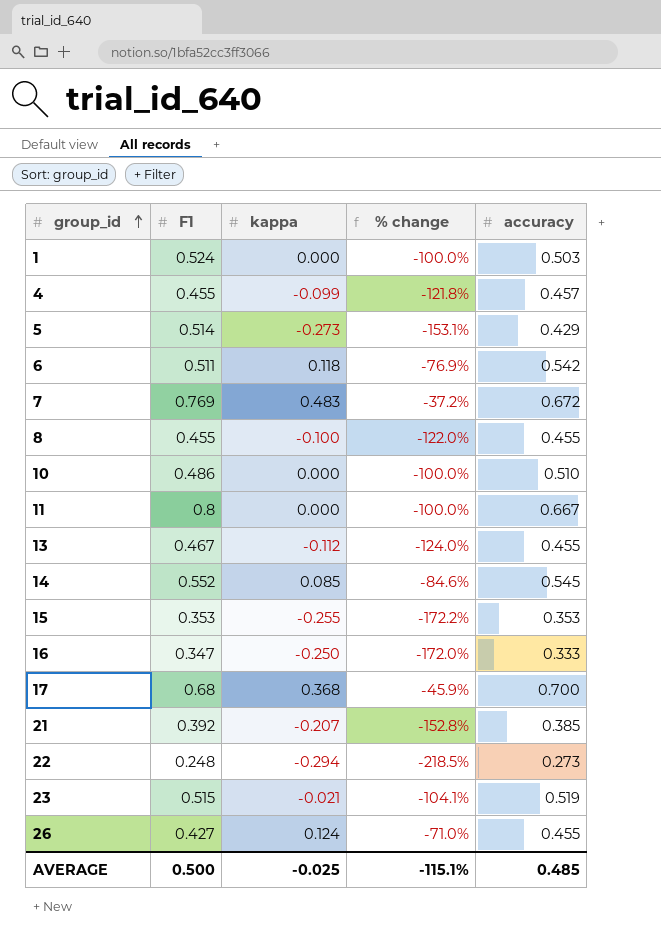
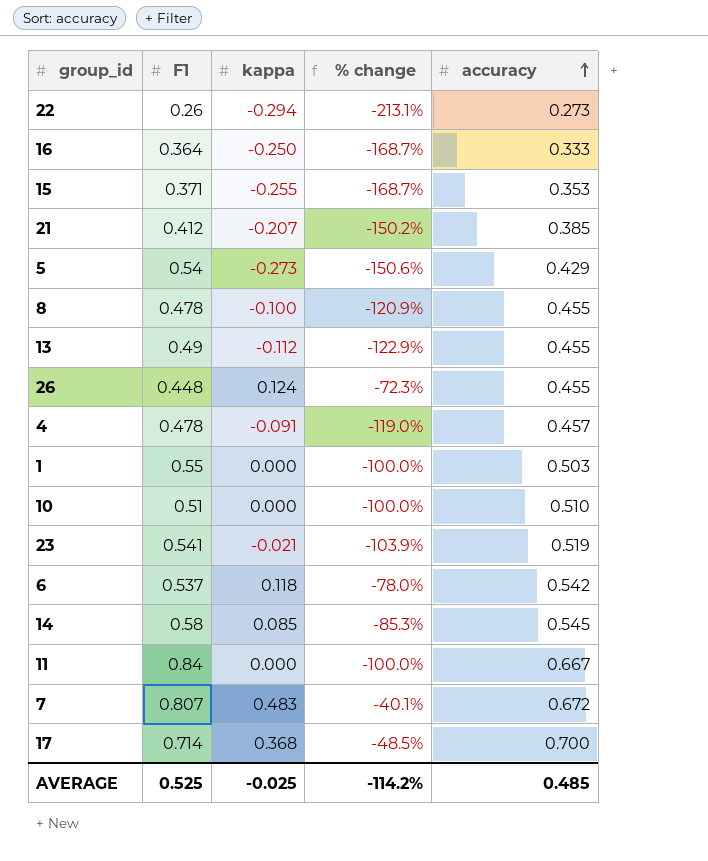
row order: group_id ascending -> accuracy ascending
22 | F1: 0.248 -> 0.26
22 | % change: -218.5% -> -213.1%
16 | F1: 0.347 -> 0.364
16 | % change: -172.0% -> -168.7%
15 | F1: 0.353 -> 0.371
15 | % change: -172.2% -> -168.7%
21 | F1: 0.392 -> 0.412
21 | % change: -152.8% -> -150.2%
5 | F1: 0.514 -> 0.54
5 | % change: -153.1% -> -150.6%
8 | F1: 0.455 -> 0.478
8 | % change: -122.0% -> -120.9%
13 | F1: 0.467 -> 0.49
13 | % change: -124.0% -> -122.9%
26 | F1: 0.427 -> 0.448
26 | % change: -71.0% -> -72.3%
4 | F1: 0.455 -> 0.478
4 | kappa: -0.099 -> -0.091
4 | % change: -121.8% -> -119.0%
1 | F1: 0.524 -> 0.55
10 | F1: 0.486 -> 0.51
23 | F1: 0.515 -> 0.541
23 | % change: -104.1% -> -103.9%
6 | F1: 0.511 -> 0.537
6 | % change: -76.9% -> -78.0%
14 | F1: 0.552 -> 0.58
14 | % change: -84.6% -> -85.3%
11 | F1: 0.8 -> 0.84
7 | F1: 0.769 -> 0.807
7 | % change: -37.2% -> -40.1%
17 | F1: 0.68 -> 0.714
17 | % change: -45.9% -> -48.5%
AVERAGE | F1: 0.500 -> 0.525
AVERAGE | % change: -115.1% -> -114.2%

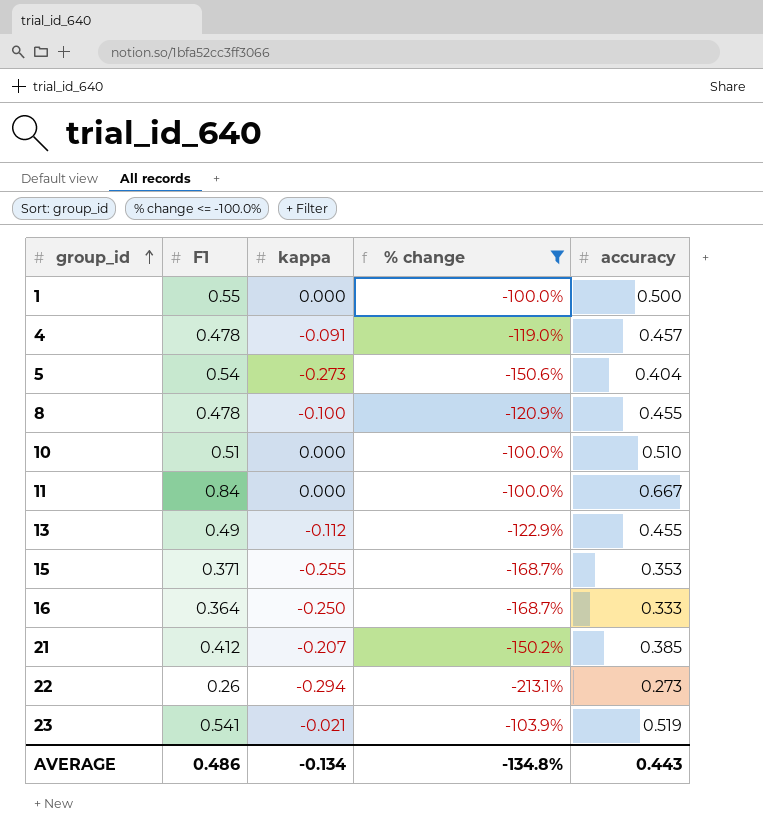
filter: none -> % change <= -100.0%
row order: accuracy ascending -> group_id ascending
1 | accuracy: 0.503 -> 0.500
5 | accuracy: 0.429 -> 0.404
AVERAGE | F1: 0.525 -> 0.486
AVERAGE | kappa: -0.025 -> -0.134
AVERAGE | % change: -114.2% -> -134.8%
AVERAGE | accuracy: 0.485 -> 0.443

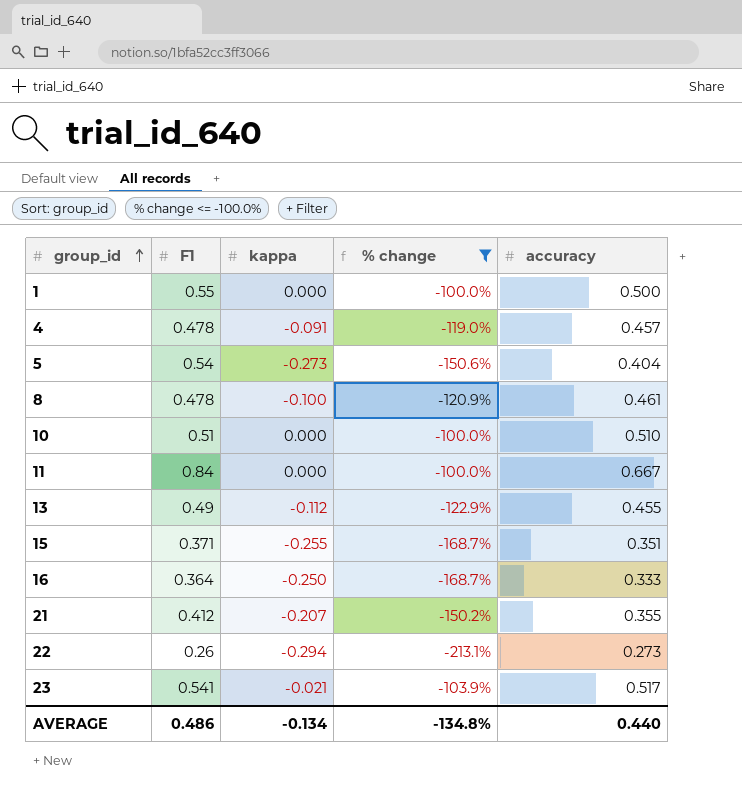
8 | accuracy: 0.455 -> 0.461
15 | accuracy: 0.353 -> 0.351
21 | accuracy: 0.385 -> 0.355
23 | accuracy: 0.519 -> 0.517
AVERAGE | accuracy: 0.443 -> 0.440

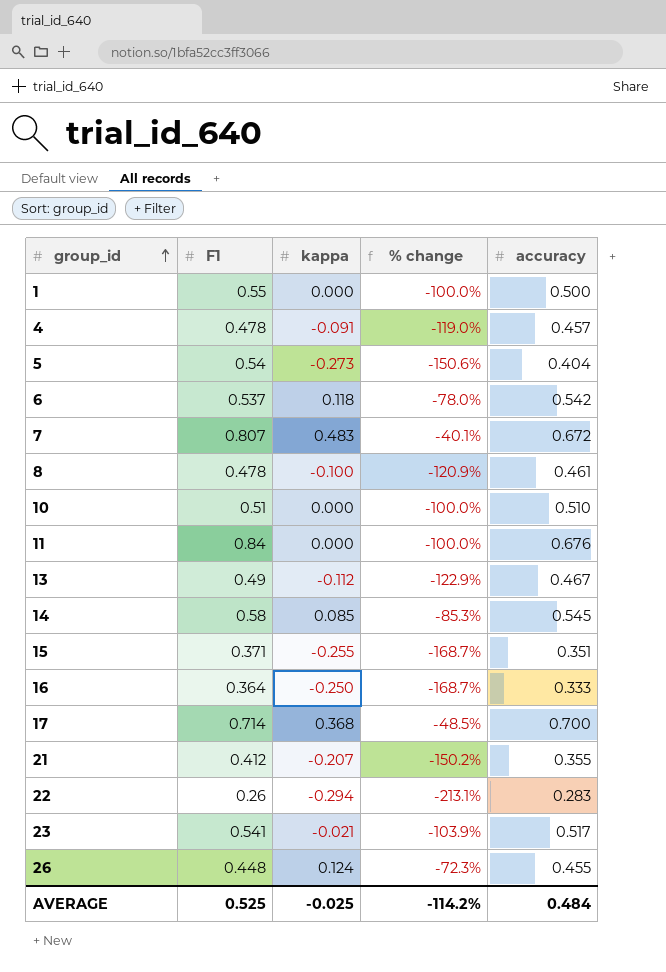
filter: % change <= -100.0% -> none
11 | accuracy: 0.667 -> 0.676
13 | accuracy: 0.455 -> 0.467
22 | accuracy: 0.273 -> 0.283
AVERAGE | F1: 0.486 -> 0.525
AVERAGE | kappa: -0.134 -> -0.025
AVERAGE | % change: -134.8% -> -114.2%
AVERAGE | accuracy: 0.440 -> 0.484

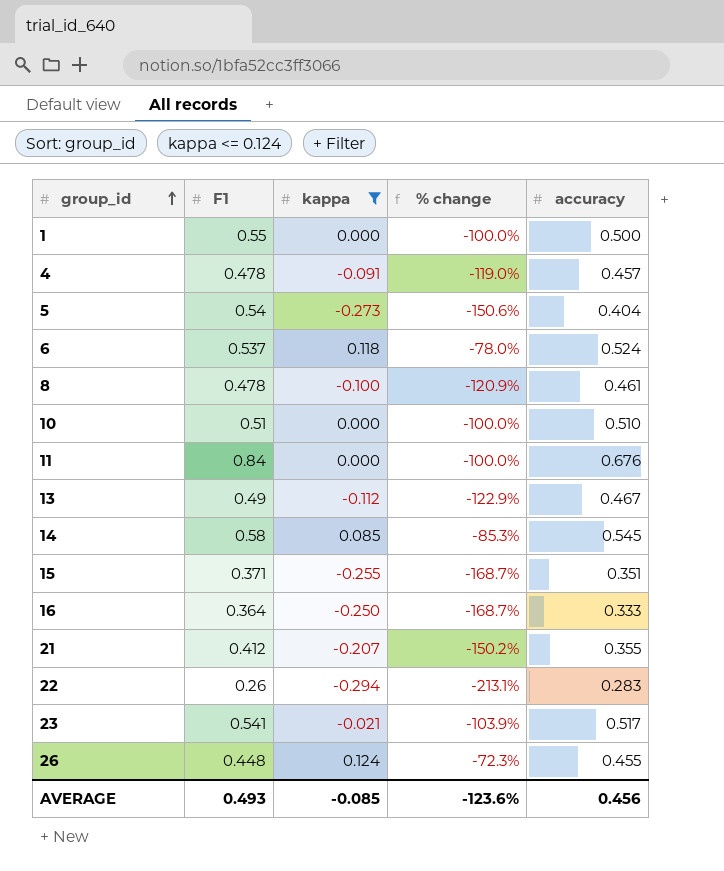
filter: none -> kappa <= 0.124
6 | accuracy: 0.542 -> 0.524
AVERAGE | F1: 0.525 -> 0.493
AVERAGE | kappa: -0.025 -> -0.085
AVERAGE | % change: -114.2% -> -123.6%
AVERAGE | accuracy: 0.484 -> 0.456

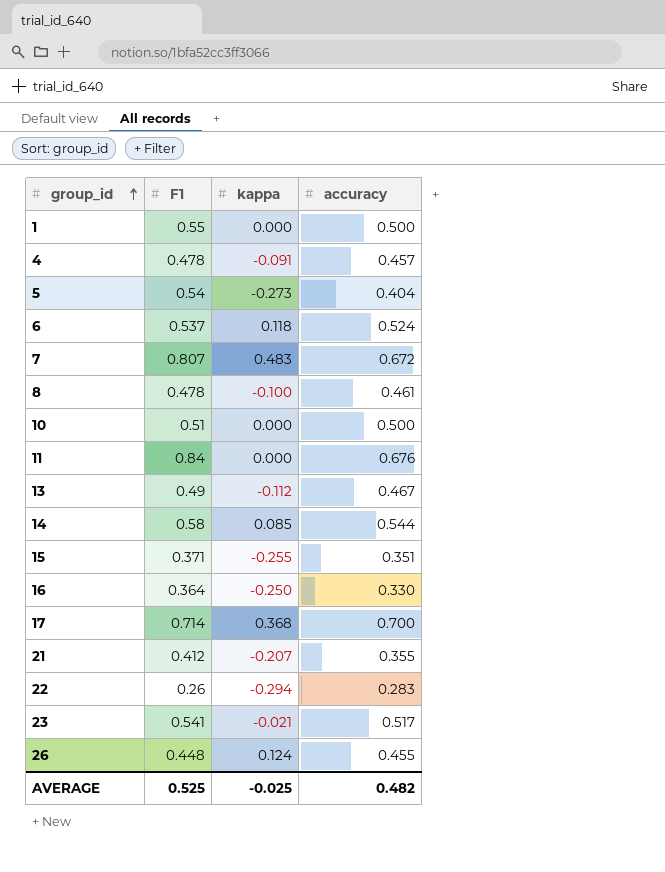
filter: kappa <= 0.124 -> none
column % change | formula: ([kappa] - [F1]) / [F1] -> none
10 | accuracy: 0.510 -> 0.500
14 | accuracy: 0.545 -> 0.544
16 | accuracy: 0.333 -> 0.330
AVERAGE | F1: 0.493 -> 0.525
AVERAGE | kappa: -0.085 -> -0.025
AVERAGE | accuracy: 0.456 -> 0.482

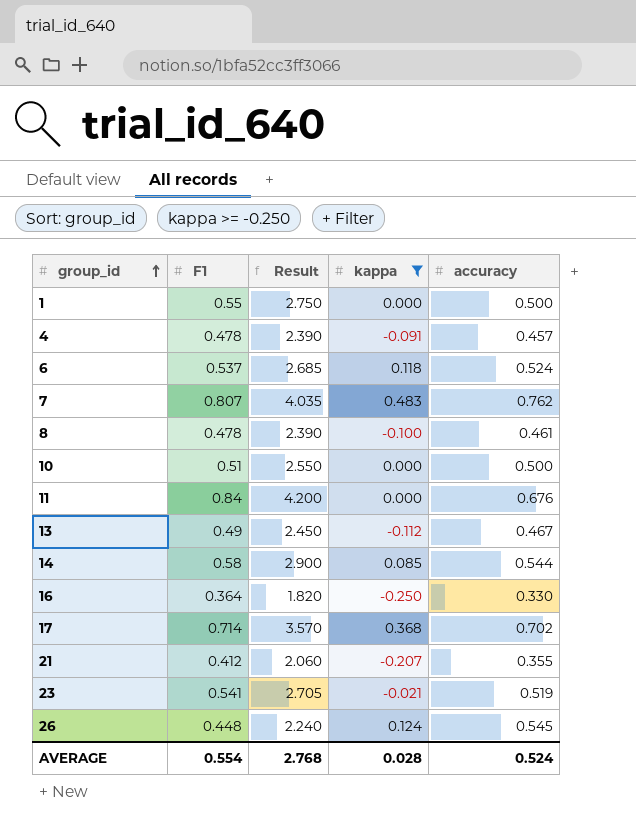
filter: none -> kappa >= -0.250
column Result | formula: none -> [F1] * 5
7 | accuracy: 0.672 -> 0.762
17 | accuracy: 0.700 -> 0.702
23 | accuracy: 0.517 -> 0.519
26 | accuracy: 0.455 -> 0.545
AVERAGE | F1: 0.525 -> 0.554
AVERAGE | kappa: -0.025 -> 0.028
AVERAGE | accuracy: 0.482 -> 0.524

